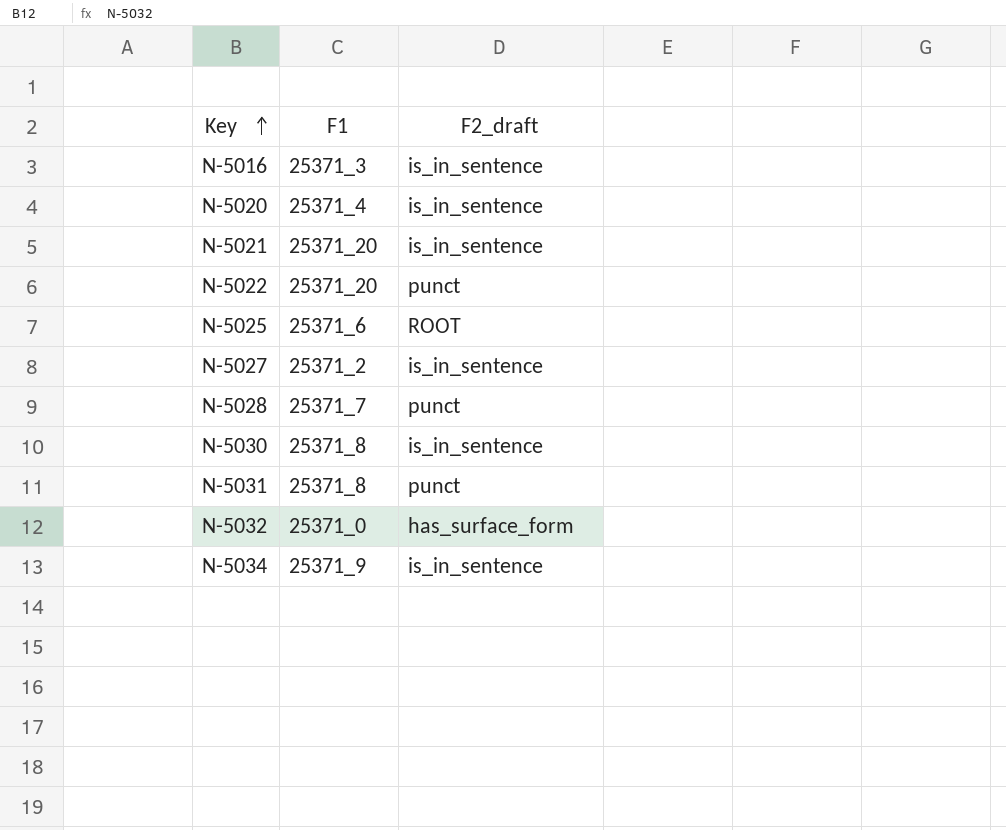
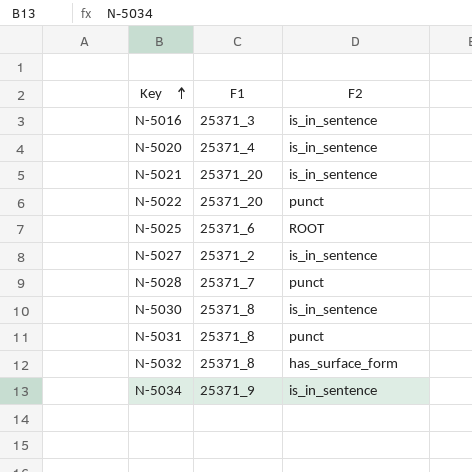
column name: F2_draft -> F2
N-5032 | F1: 25371_0 -> 25371_8

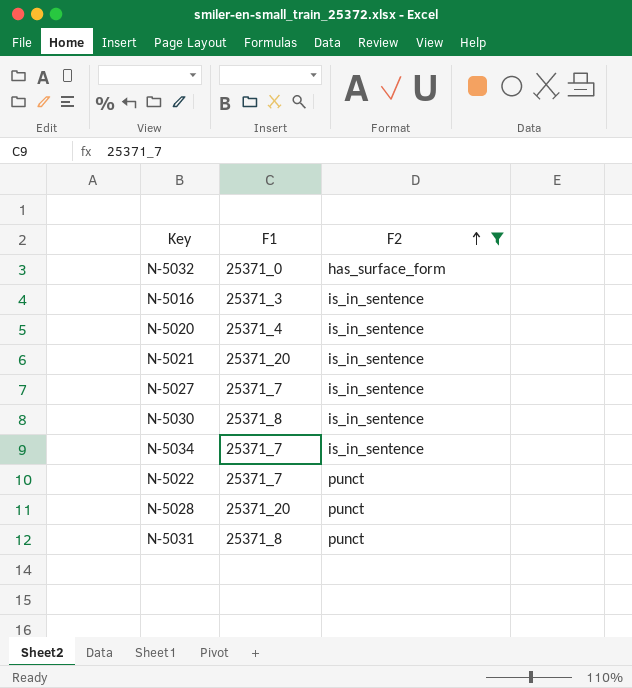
filter: none -> F2 != ROOT
row order: Key ascending -> F2 ascending
N-5032 | F1: 25371_8 -> 25371_0
N-5027 | F1: 25371_2 -> 25371_7
N-5034 | F1: 25371_9 -> 25371_7
N-5022 | F1: 25371_20 -> 25371_7
N-5028 | F1: 25371_7 -> 25371_20

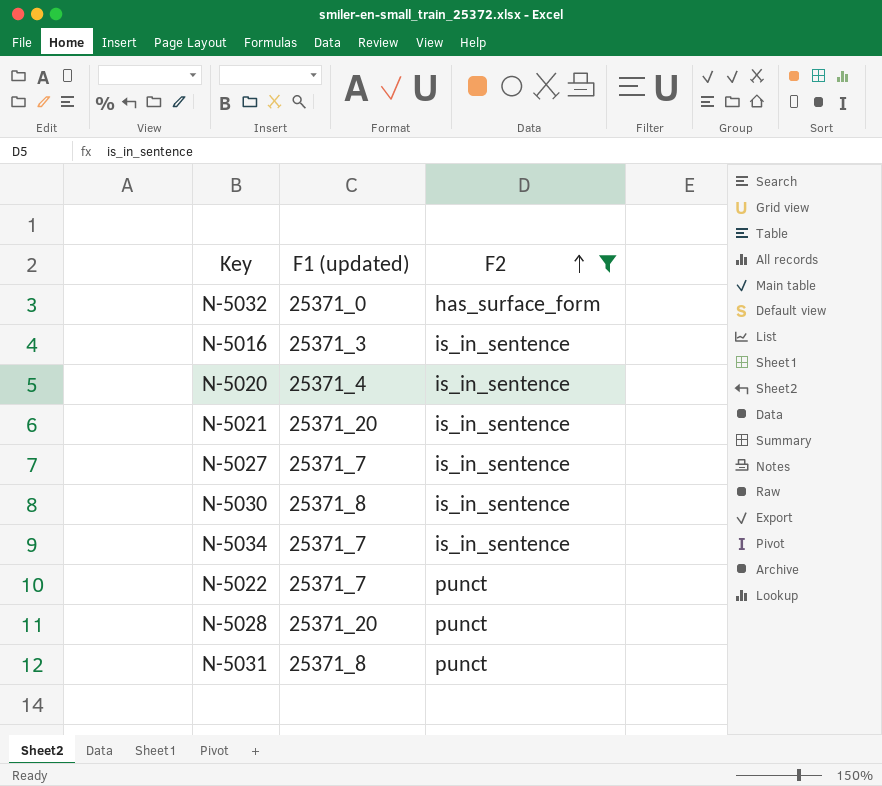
column name: F1 -> F1 (updated)

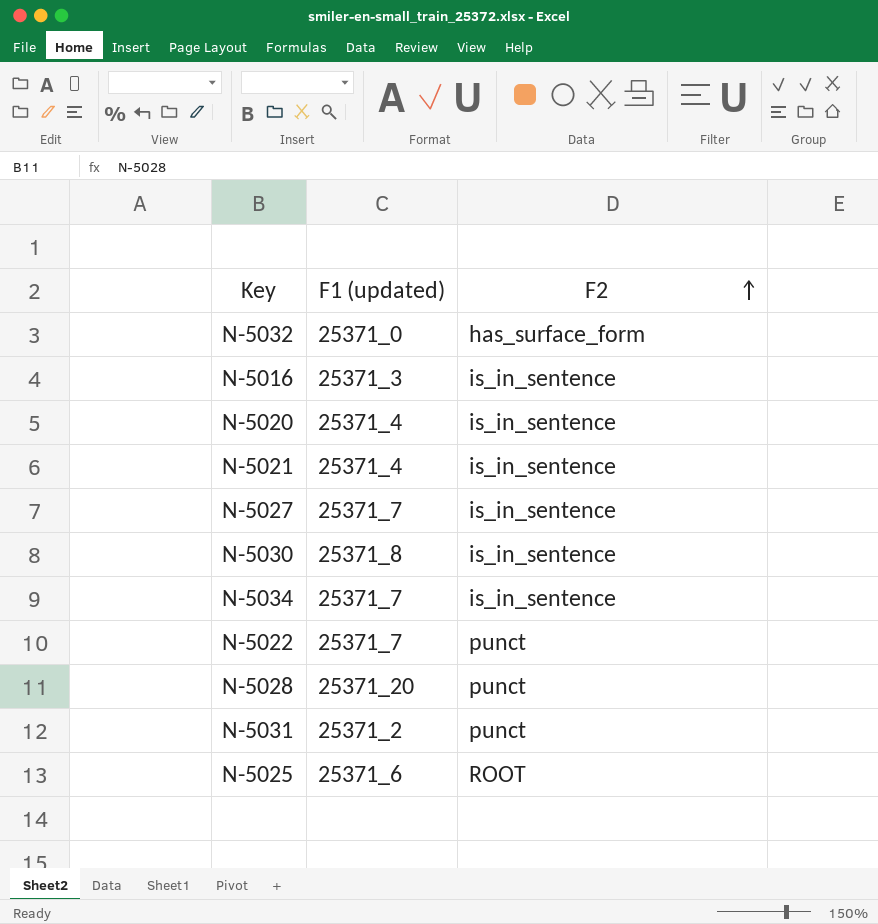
filter: F2 != ROOT -> none
N-5021 | F1 (updated): 25371_20 -> 25371_4
N-5031 | F1 (updated): 25371_8 -> 25371_2

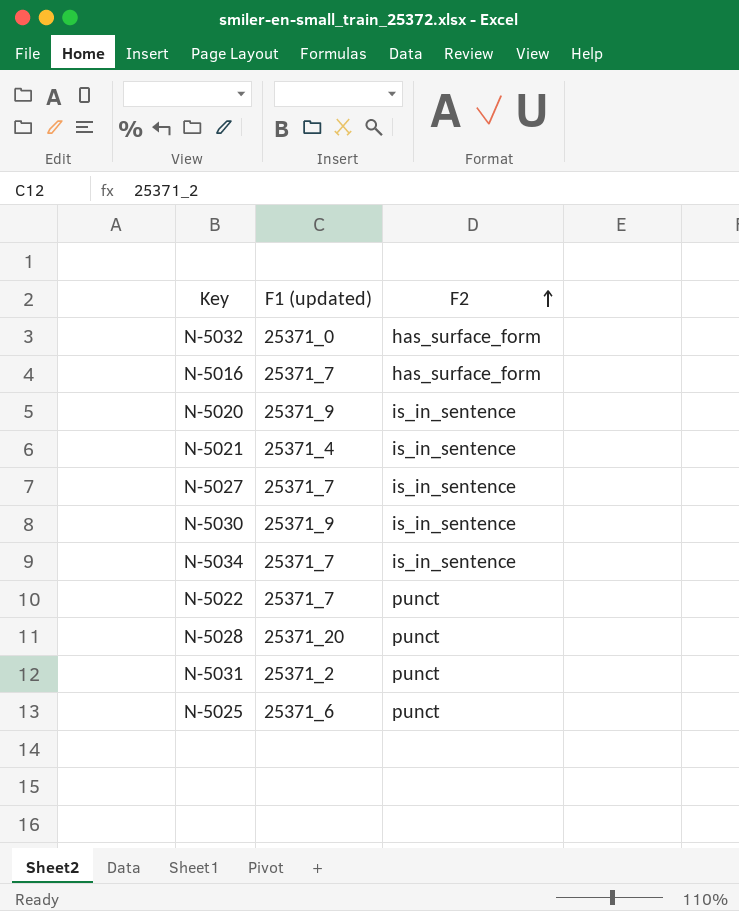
N-5016 | F1 (updated): 25371_3 -> 25371_7
N-5016 | F2: is_in_sentence -> has_surface_form
N-5020 | F1 (updated): 25371_4 -> 25371_9
N-5030 | F1 (updated): 25371_8 -> 25371_9
N-5025 | F2: ROOT -> punct

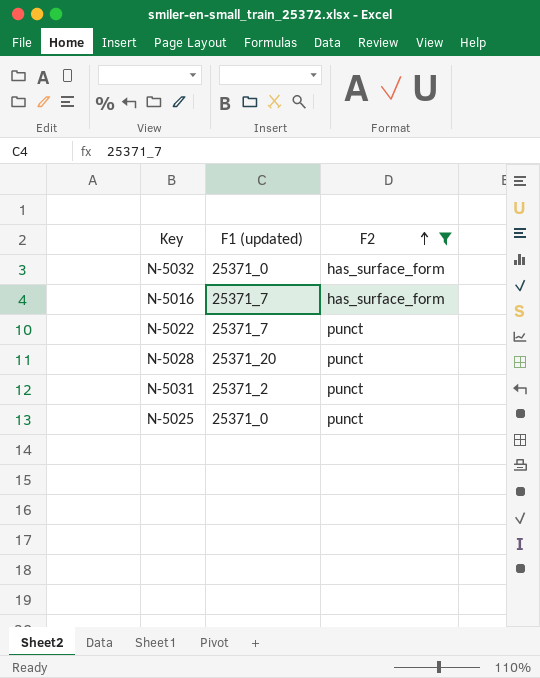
filter: none -> F2 != is_in_sentence
N-5025 | F1 (updated): 25371_6 -> 25371_0

